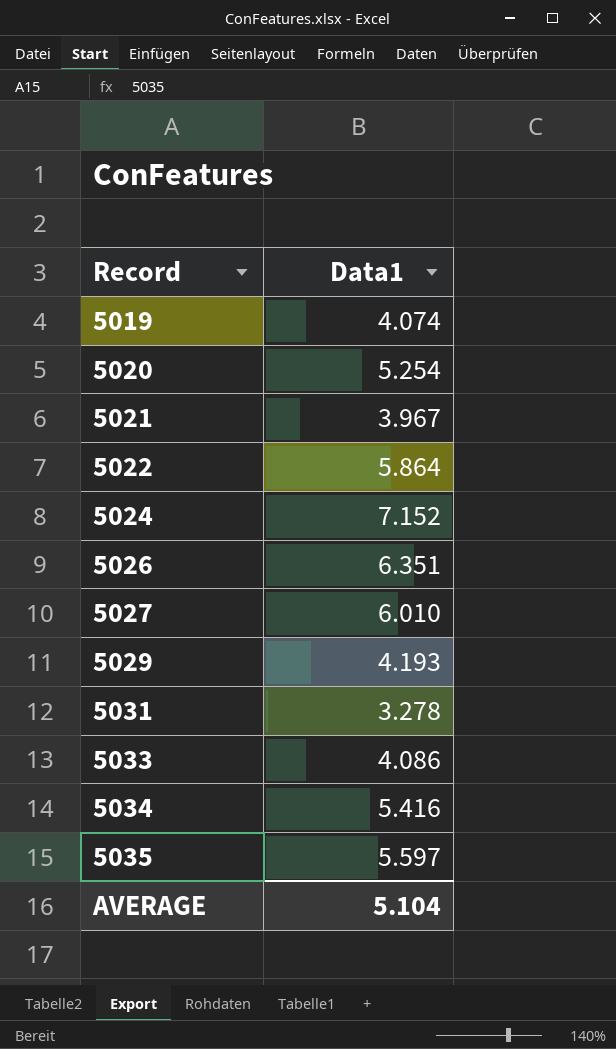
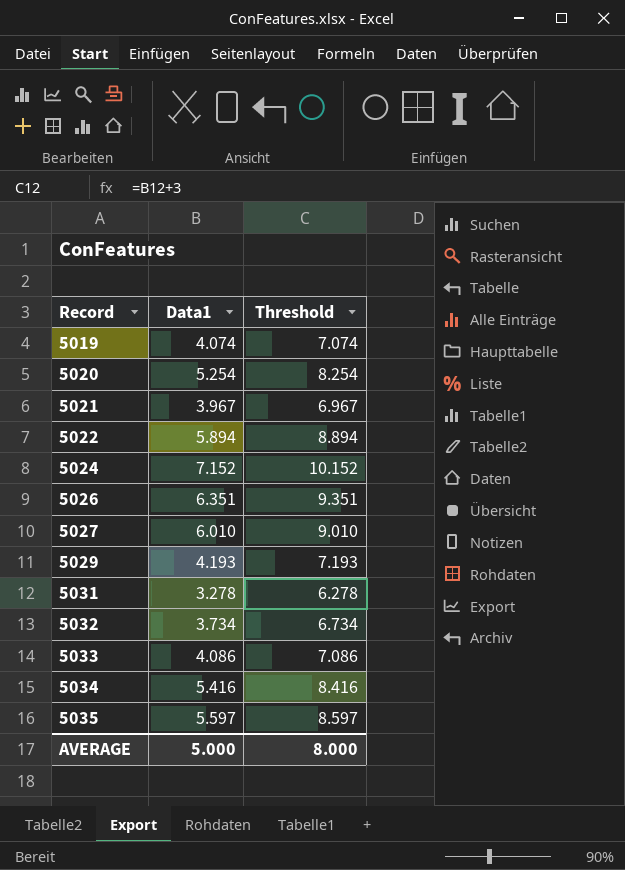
column Threshold | formula: none -> [Data1] + 3
5022 | Data1: 5.864 -> 5.894
row 5032: none -> 3.734 | 6.734
AVERAGE | Data1: 5.104 -> 5.000

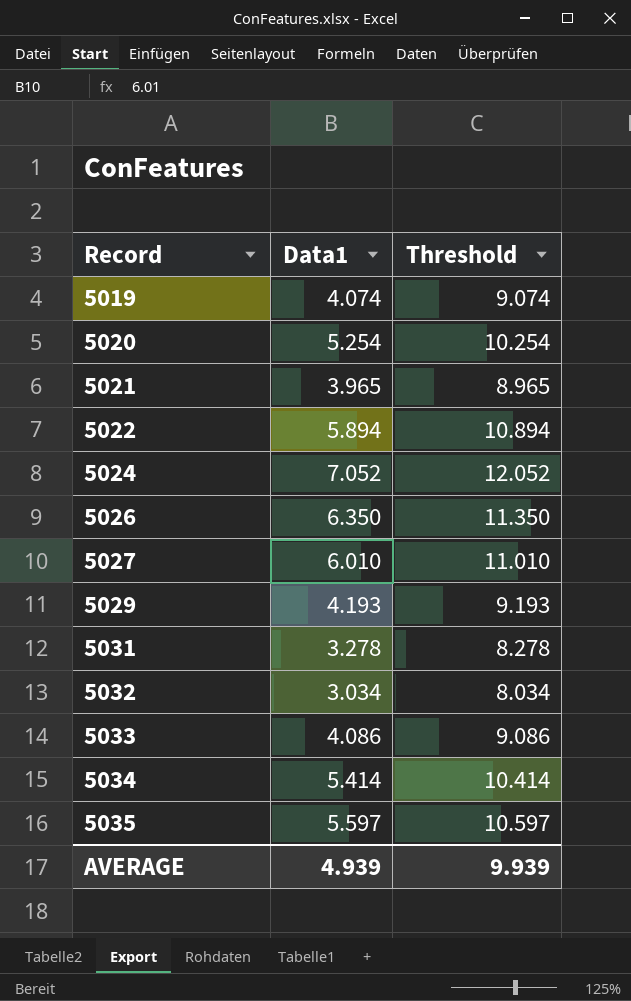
column Threshold | formula: [Data1] + 3 -> [Data1] + 5
5021 | Data1: 3.967 -> 3.965
5024 | Data1: 7.152 -> 7.052
5026 | Data1: 6.351 -> 6.350
5032 | Data1: 3.734 -> 3.034
5034 | Data1: 5.416 -> 5.414
AVERAGE | Data1: 5.000 -> 4.939
AVERAGE | Threshold: 8.000 -> 9.939

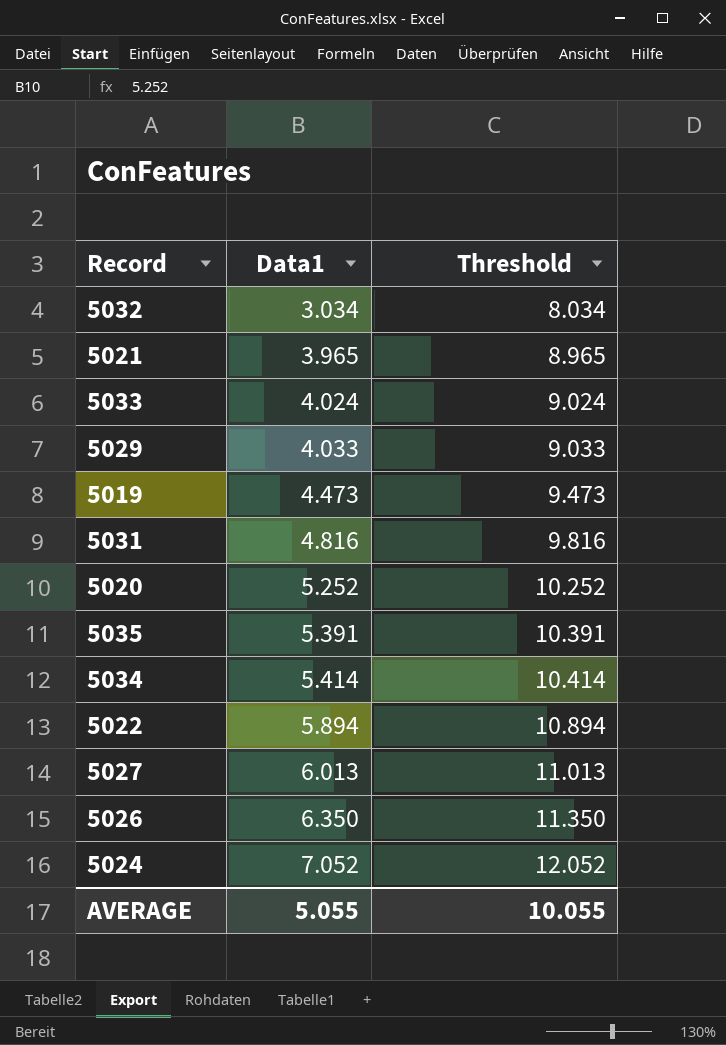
row order: Record ascending -> Data1 ascending
5033 | Data1: 4.086 -> 4.024
5033 | Threshold: 9.086 -> 9.024
5029 | Data1: 4.193 -> 4.033
5029 | Threshold: 9.193 -> 9.033
5019 | Data1: 4.074 -> 4.473
5019 | Threshold: 9.074 -> 9.473
5031 | Data1: 3.278 -> 4.816
5031 | Threshold: 8.278 -> 9.816
5020 | Data1: 5.254 -> 5.252
5020 | Threshold: 10.254 -> 10.252
5035 | Data1: 5.597 -> 5.391
5035 | Threshold: 10.597 -> 10.391
5027 | Data1: 6.010 -> 6.013
5027 | Threshold: 11.010 -> 11.013
AVERAGE | Data1: 4.939 -> 5.055
AVERAGE | Threshold: 9.939 -> 10.055

